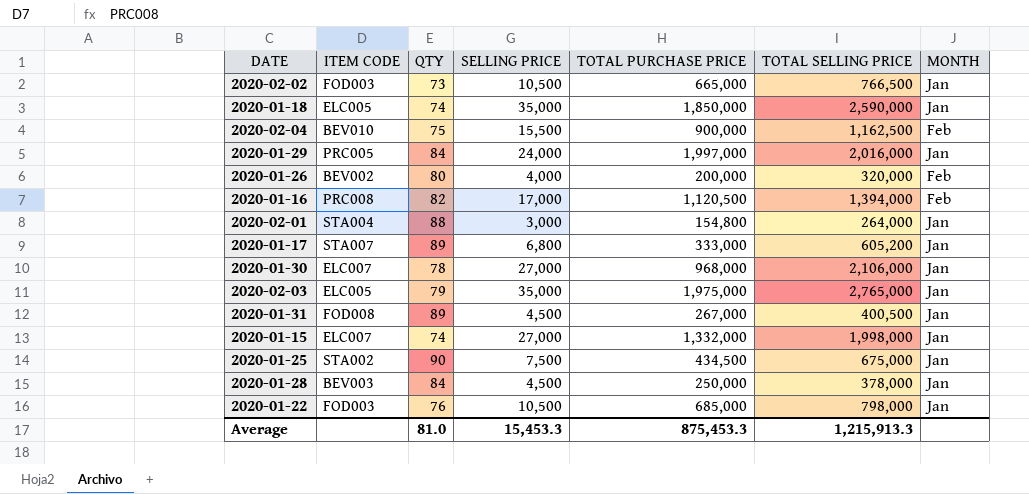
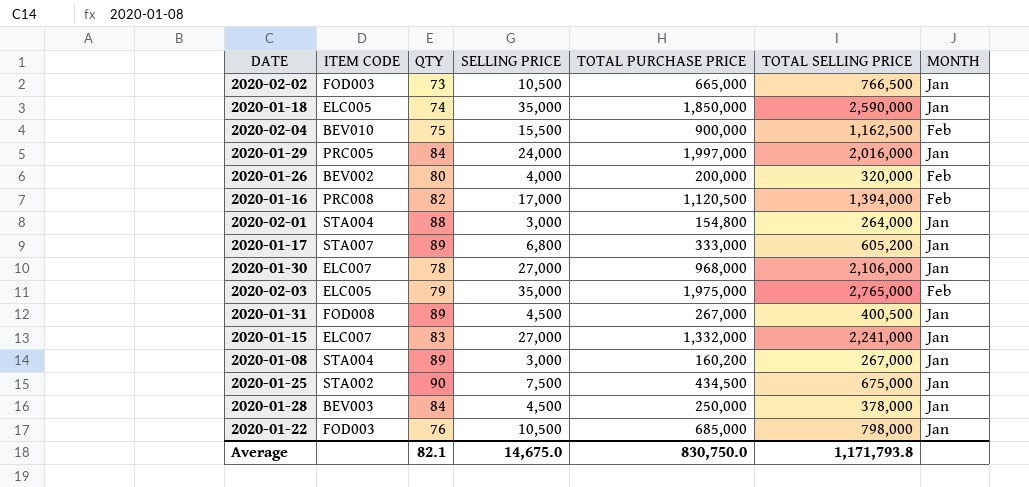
2020-02-03 | MONTH: Jan -> Feb
2020-01-15 | QTY: 74 -> 83
2020-01-15 | TOTAL SELLING PRICE: 1,998,000 -> 2,241,000
row 2020-01-08: none -> STA004 | 89 | 3,000 | 160,200 | 267,000 | Jan
Average | QTY: 81.0 -> 82.1
Average | SELLING PRICE: 15,453.3 -> 14,675.0
Average | TOTAL PURCHASE PRICE: 875,453.3 -> 830,750.0
Average | TOTAL SELLING PRICE: 1,215,913.3 -> 1,171,793.8

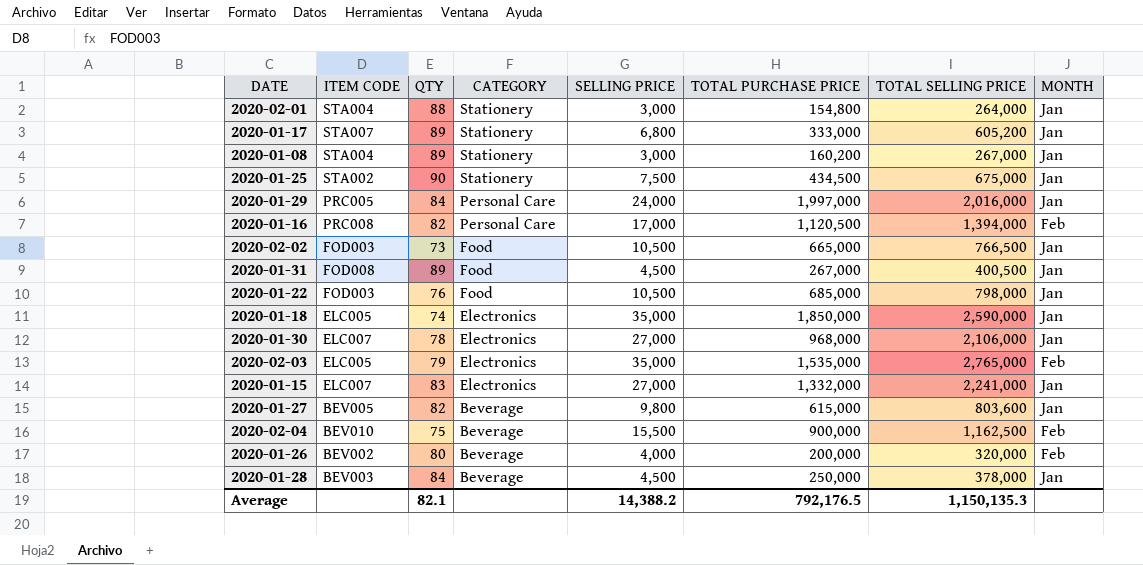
row order: none -> CATEGORY descending
column CATEGORY | position: none -> 4
2020-02-03 | TOTAL PURCHASE PRICE: 1,975,000 -> 1,535,000
row 2020-01-27: none -> BEV005 | 82 | Beverage | 9,800 | 615,000 | 803,600 | Jan
Average | SELLING PRICE: 14,675.0 -> 14,388.2
Average | TOTAL PURCHASE PRICE: 830,750.0 -> 792,176.5
Average | TOTAL SELLING PRICE: 1,171,793.8 -> 1,150,135.3

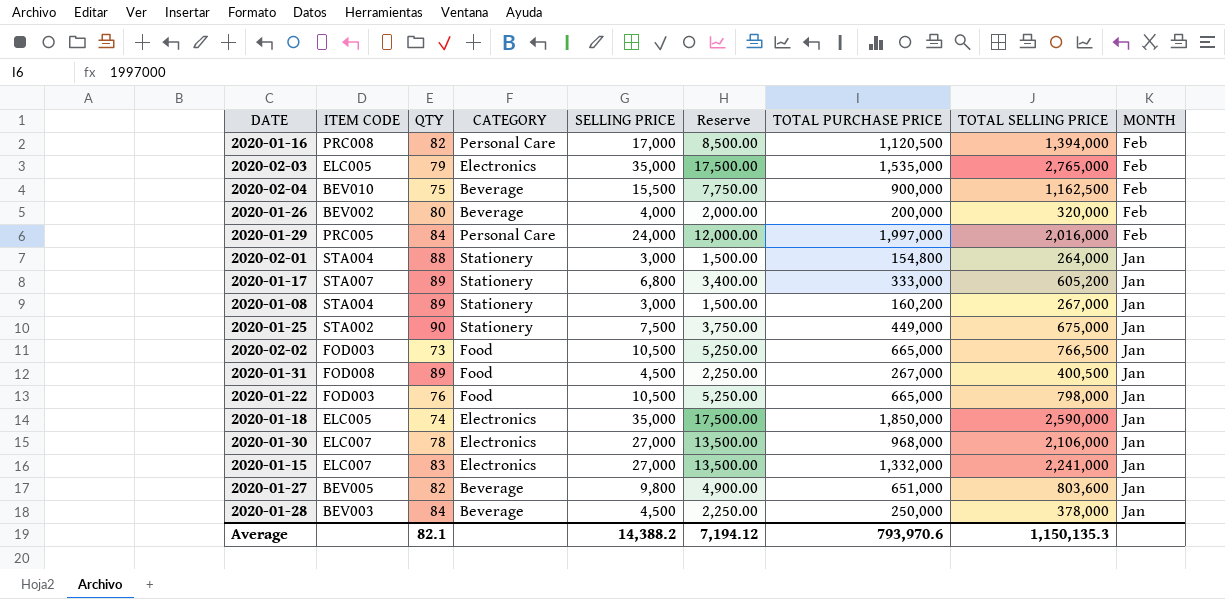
row order: CATEGORY descending -> MONTH descending
column Reserve | formula: none -> [SELLING PRICE] * 0.5
2020-01-29 | MONTH: Jan -> Feb
2020-01-25 | TOTAL PURCHASE PRICE: 434,500 -> 449,000
2020-01-22 | TOTAL PURCHASE PRICE: 685,000 -> 665,000
2020-01-27 | TOTAL PURCHASE PRICE: 615,000 -> 651,000
Average | TOTAL PURCHASE PRICE: 792,176.5 -> 793,970.6

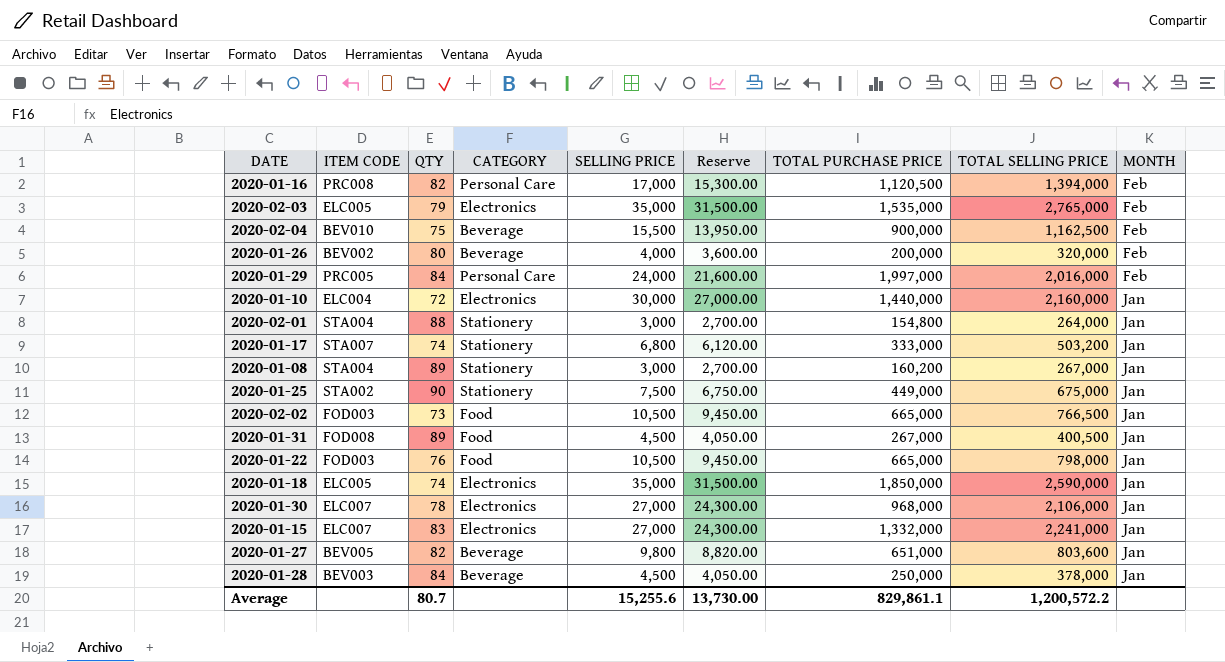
column Reserve | formula: [SELLING PRICE] * 0.5 -> [SELLING PRICE] * 0.9
row 2020-01-10: none -> ELC004 | 72 | Electronics | 30,000 | 27,000.00 | 1,440,000 | 2,160,000 | Jan
2020-01-17 | QTY: 89 -> 74
2020-01-17 | TOTAL SELLING PRICE: 605,200 -> 503,200
Average | QTY: 82.1 -> 80.7
Average | SELLING PRICE: 14,388.2 -> 15,255.6
Average | Reserve: 7,194.12 -> 13,730.00
Average | TOTAL PURCHASE PRICE: 793,970.6 -> 829,861.1
Average | TOTAL SELLING PRICE: 1,150,135.3 -> 1,200,572.2

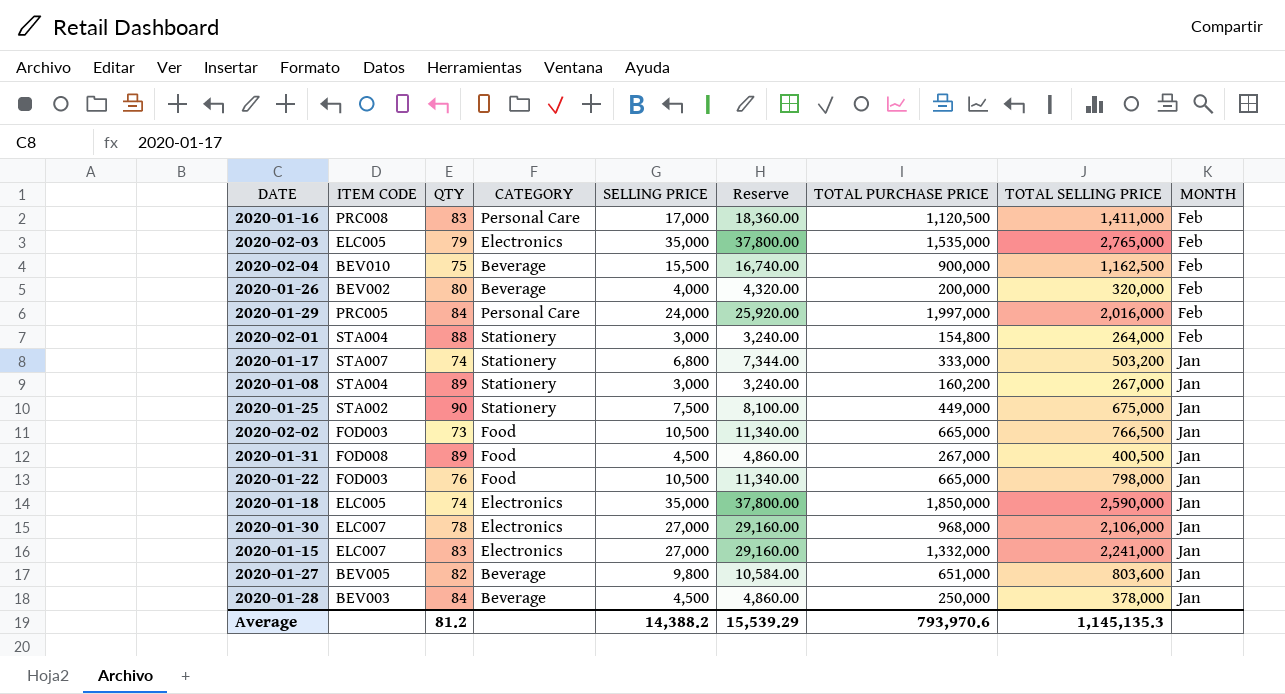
column Reserve | formula: [SELLING PRICE] * 0.9 -> [SELLING PRICE] * 1.08
row 2020-01-10: ELC004 | 72 | Electronics | 30,000 | 27,000.00 | 1,440,000 | 2,160,000 | Jan -> none
2020-01-16 | QTY: 82 -> 83
2020-01-16 | TOTAL SELLING PRICE: 1,394,000 -> 1,411,000
2020-02-01 | MONTH: Jan -> Feb
Average | QTY: 80.7 -> 81.2
Average | SELLING PRICE: 15,255.6 -> 14,388.2
Average | Reserve: 13,730.00 -> 15,539.29
Average | TOTAL PURCHASE PRICE: 829,861.1 -> 793,970.6
Average | TOTAL SELLING PRICE: 1,200,572.2 -> 1,145,135.3

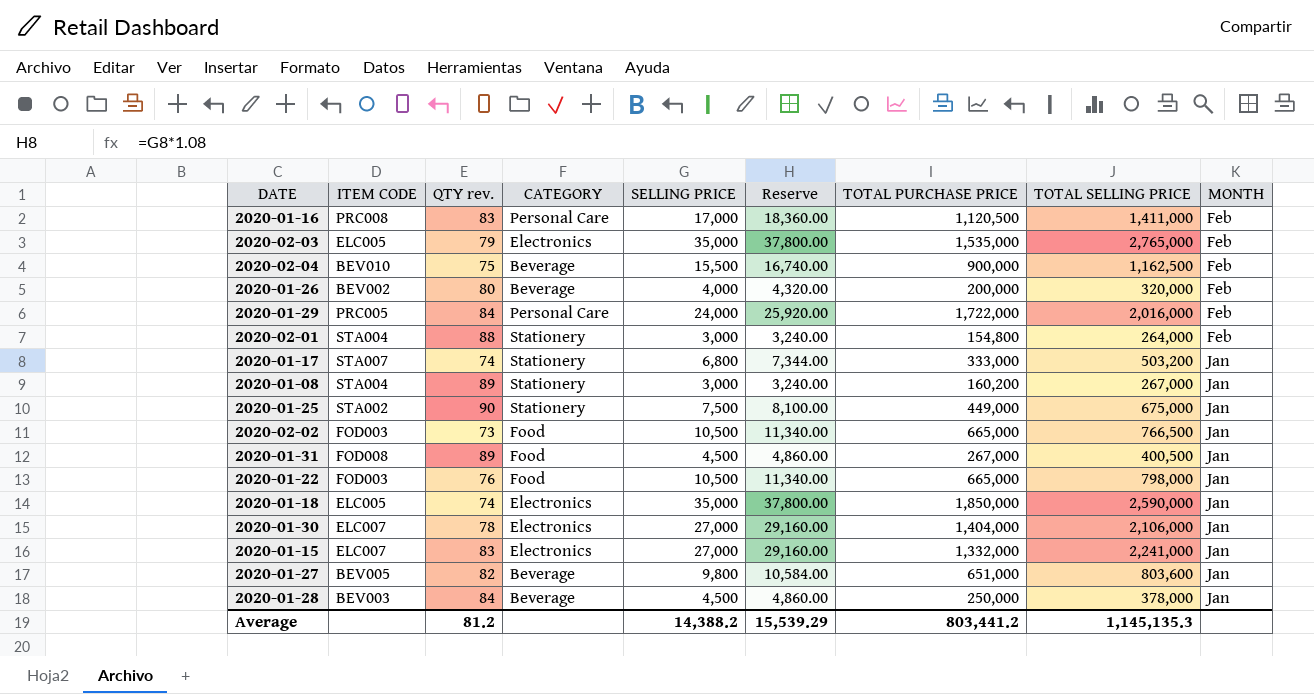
column name: QTY -> QTY rev.
2020-01-29 | TOTAL PURCHASE PRICE: 1,997,000 -> 1,722,000
2020-01-30 | TOTAL PURCHASE PRICE: 968,000 -> 1,404,000
Average | TOTAL PURCHASE PRICE: 793,970.6 -> 803,441.2

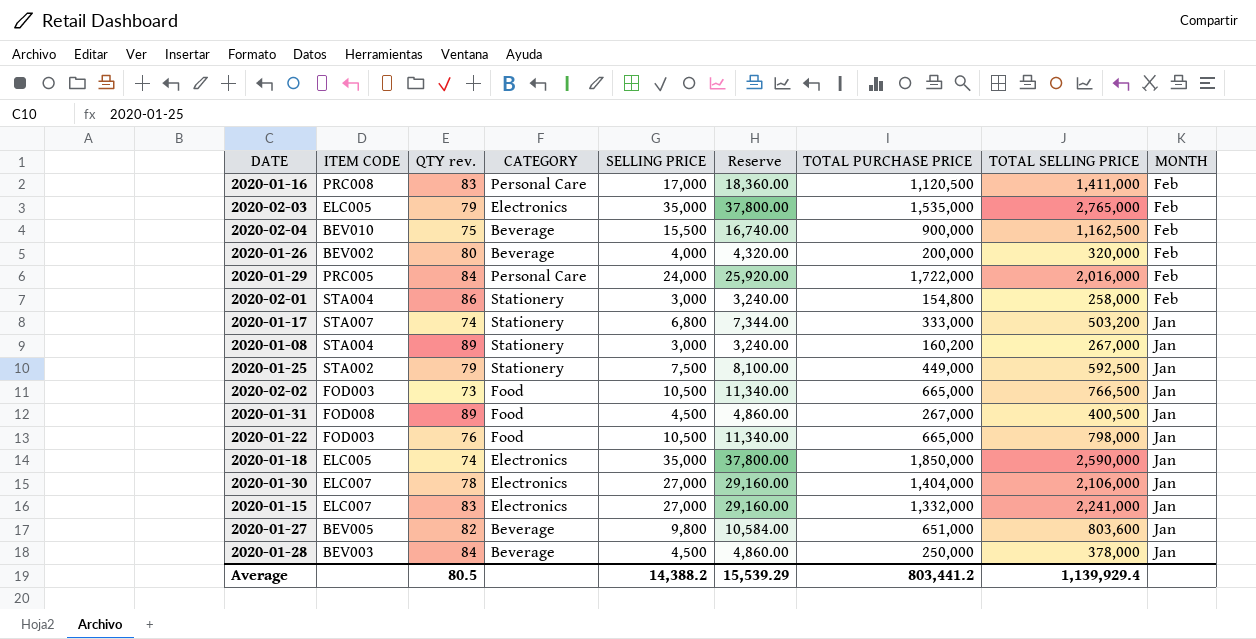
2020-02-01 | QTY rev.: 88 -> 86
2020-02-01 | TOTAL SELLING PRICE: 264,000 -> 258,000
2020-01-25 | QTY rev.: 90 -> 79
2020-01-25 | TOTAL SELLING PRICE: 675,000 -> 592,500
Average | QTY rev.: 81.2 -> 80.5
Average | TOTAL SELLING PRICE: 1,145,135.3 -> 1,139,929.4

